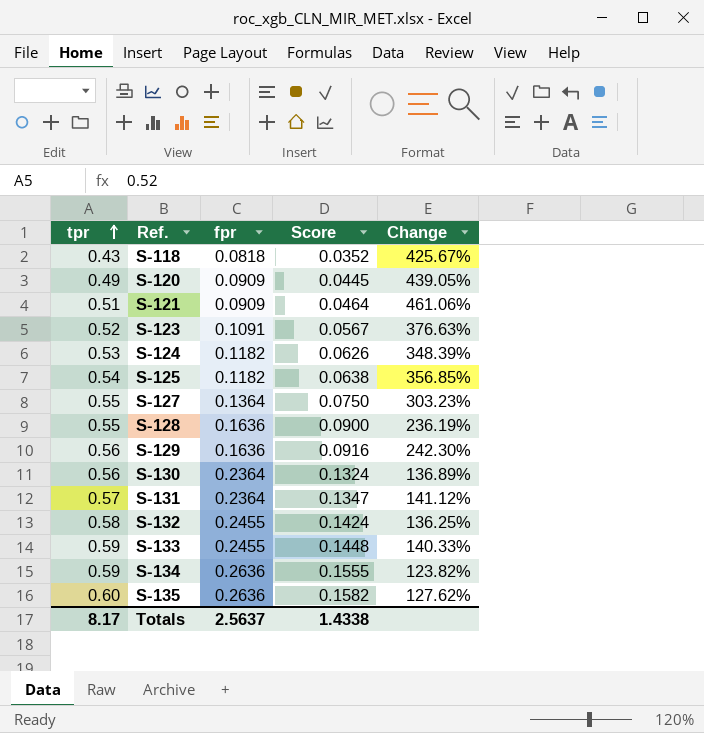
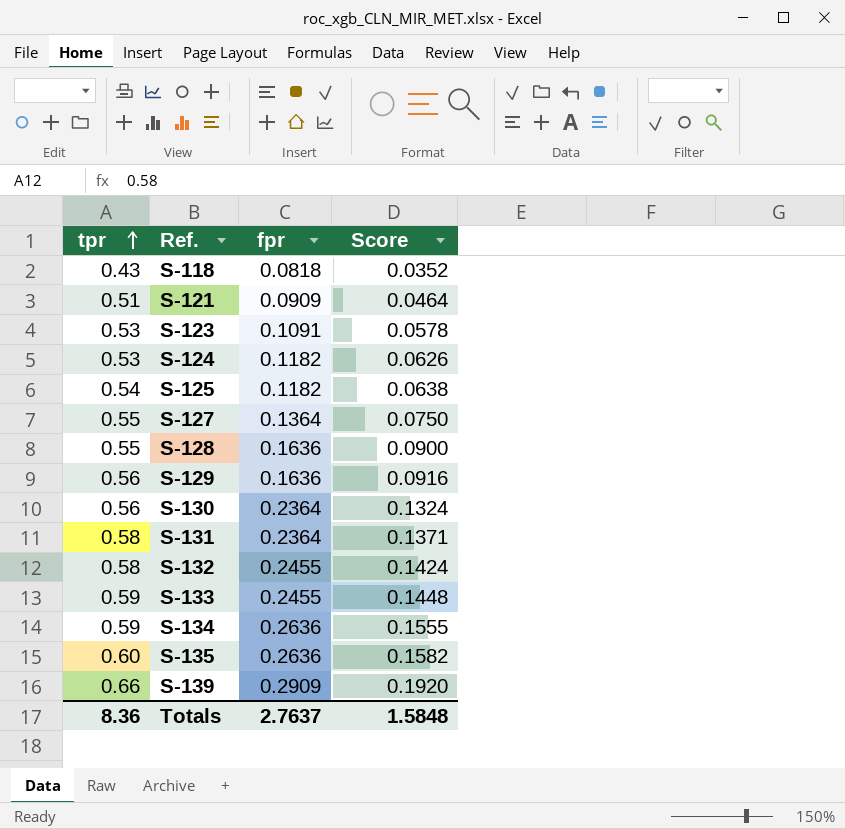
column Change | formula: ([tpr] - [fpr]) / [fpr] -> none
row S-120: 0.49 | 0.0909 | 0.0445 | 439.05% -> none
S-123 | tpr: 0.52 -> 0.53
S-123 | Score: 0.0567 -> 0.0578
S-131 | tpr: 0.57 -> 0.58
S-131 | Score: 0.1347 -> 0.1371
row S-139: none -> 0.66 | 0.2909 | 0.1920
Totals | tpr: 8.17 -> 8.36
Totals | fpr: 2.5637 -> 2.7637
Totals | Score: 1.4338 -> 1.5848

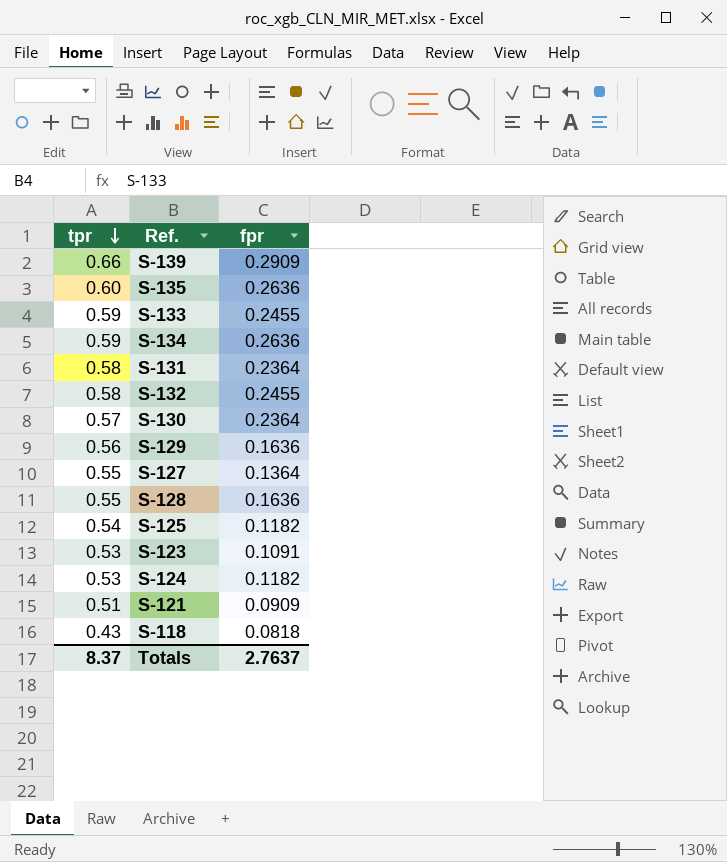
row order: tpr ascending -> tpr descending
column Score | formula: [tpr] * [fpr] -> none
S-130 | tpr: 0.56 -> 0.57
Totals | tpr: 8.36 -> 8.37

